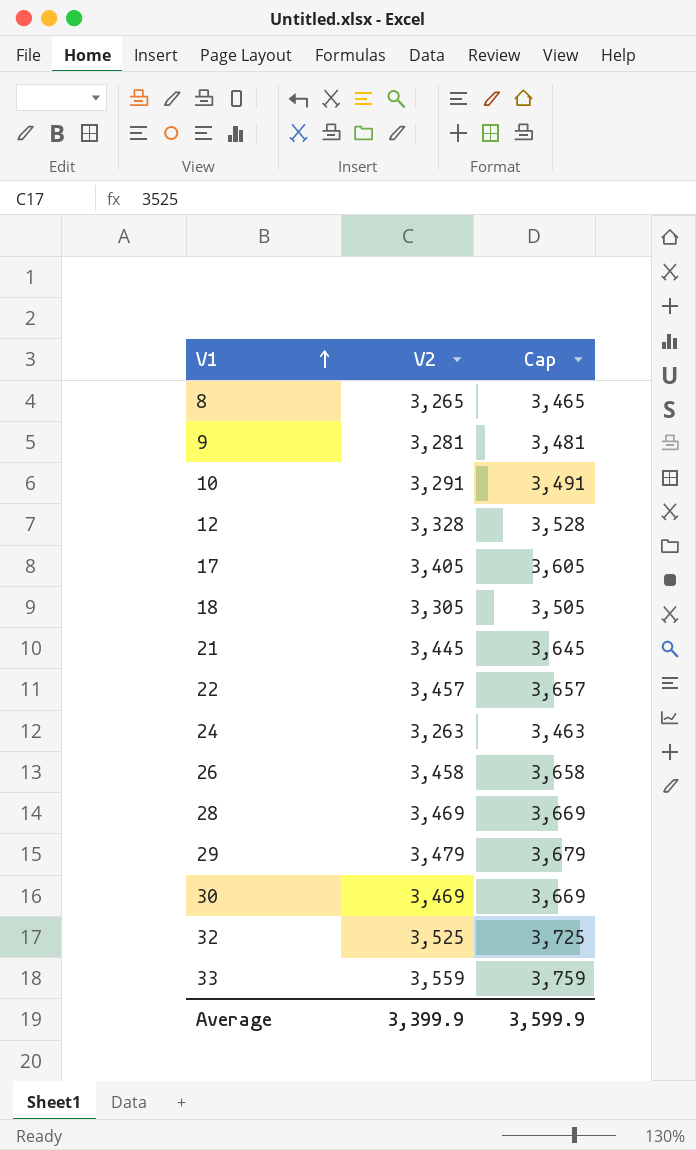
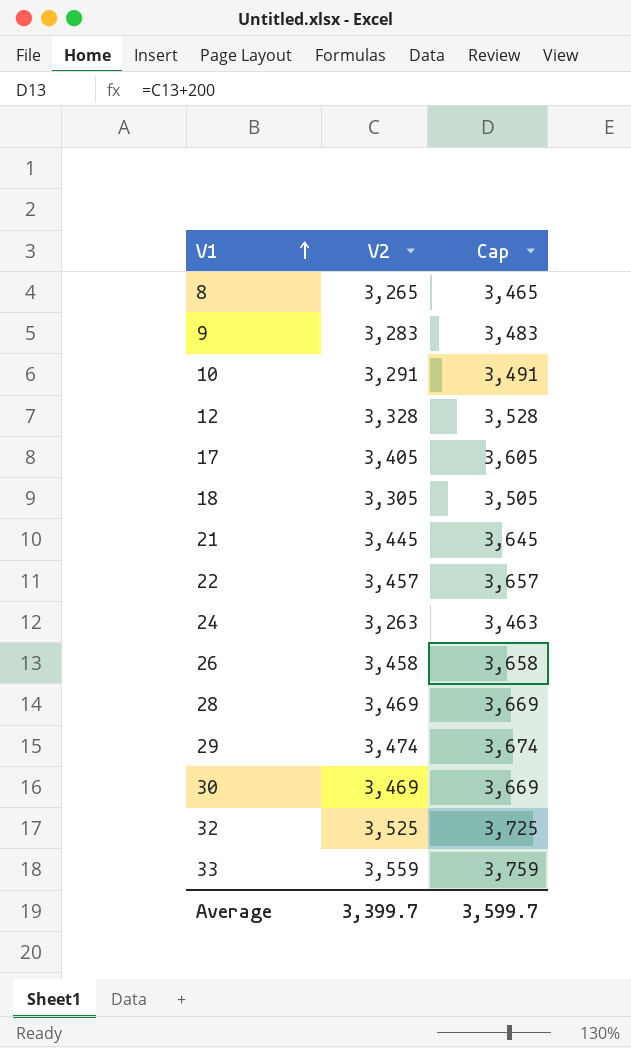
9 | V2: 3,281 -> 3,283
9 | Cap: 3,481 -> 3,483
29 | V2: 3,479 -> 3,474
29 | Cap: 3,679 -> 3,674
Average | V2: 3,399.9 -> 3,399.7
Average | Cap: 3,599.9 -> 3,599.7

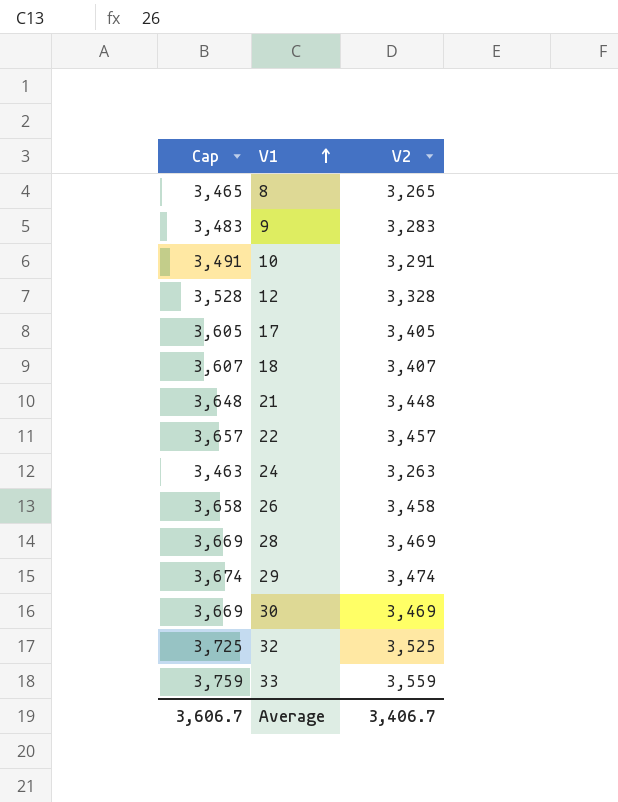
column Cap | position: 3 -> 1
18 | Cap: 3,505 -> 3,607
18 | V2: 3,305 -> 3,407
21 | Cap: 3,645 -> 3,648
21 | V2: 3,445 -> 3,448
Average | Cap: 3,599.7 -> 3,606.7
Average | V2: 3,399.7 -> 3,406.7

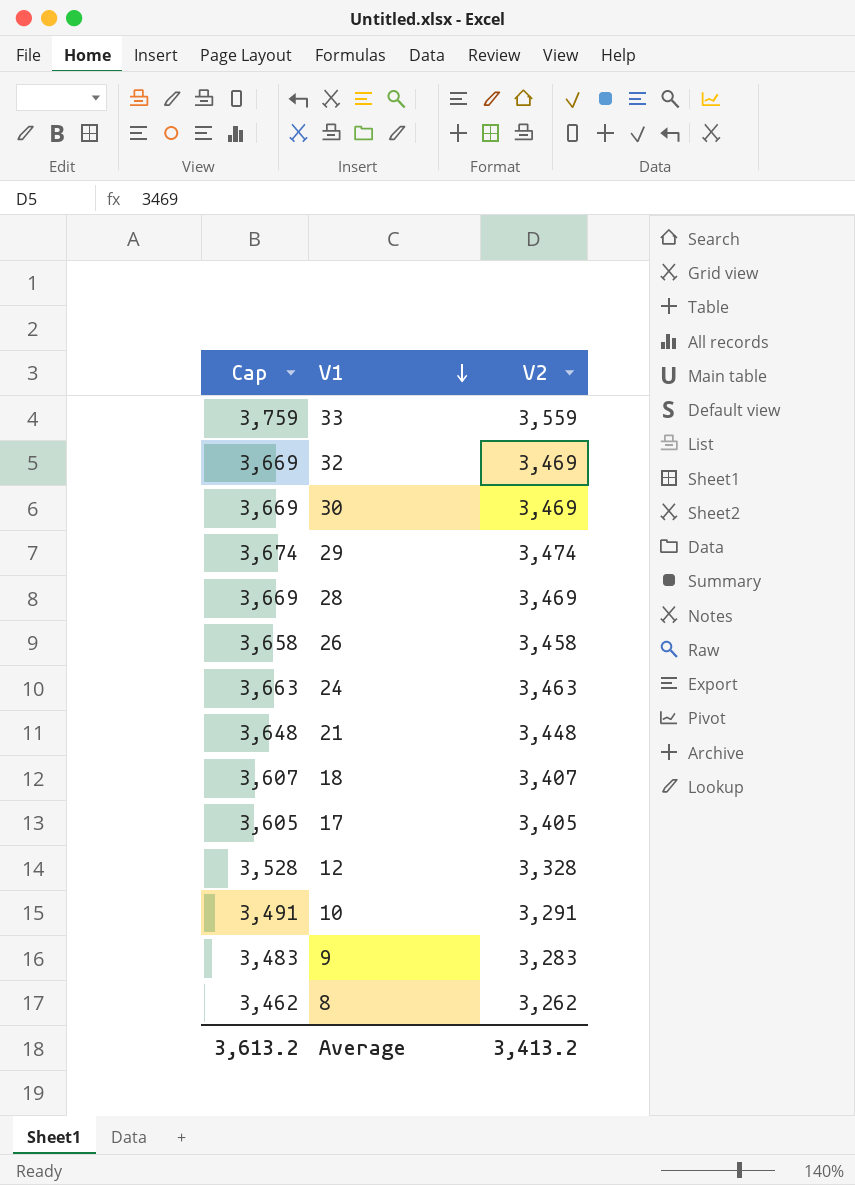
row order: V1 ascending -> V1 descending
row 22: 3,657 | 3,457 -> none
32 | Cap: 3,725 -> 3,669
32 | V2: 3,525 -> 3,469
24 | Cap: 3,463 -> 3,663
24 | V2: 3,263 -> 3,463
8 | Cap: 3,465 -> 3,462
8 | V2: 3,265 -> 3,262
Average | Cap: 3,606.7 -> 3,613.2
Average | V2: 3,406.7 -> 3,413.2

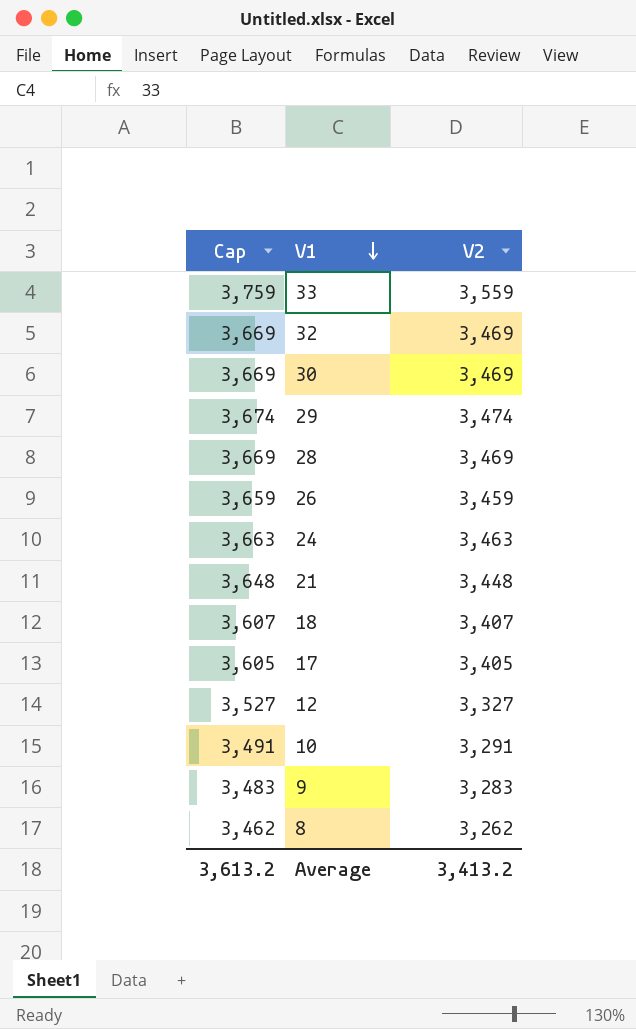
26 | Cap: 3,658 -> 3,659
26 | V2: 3,458 -> 3,459
12 | Cap: 3,528 -> 3,527
12 | V2: 3,328 -> 3,327

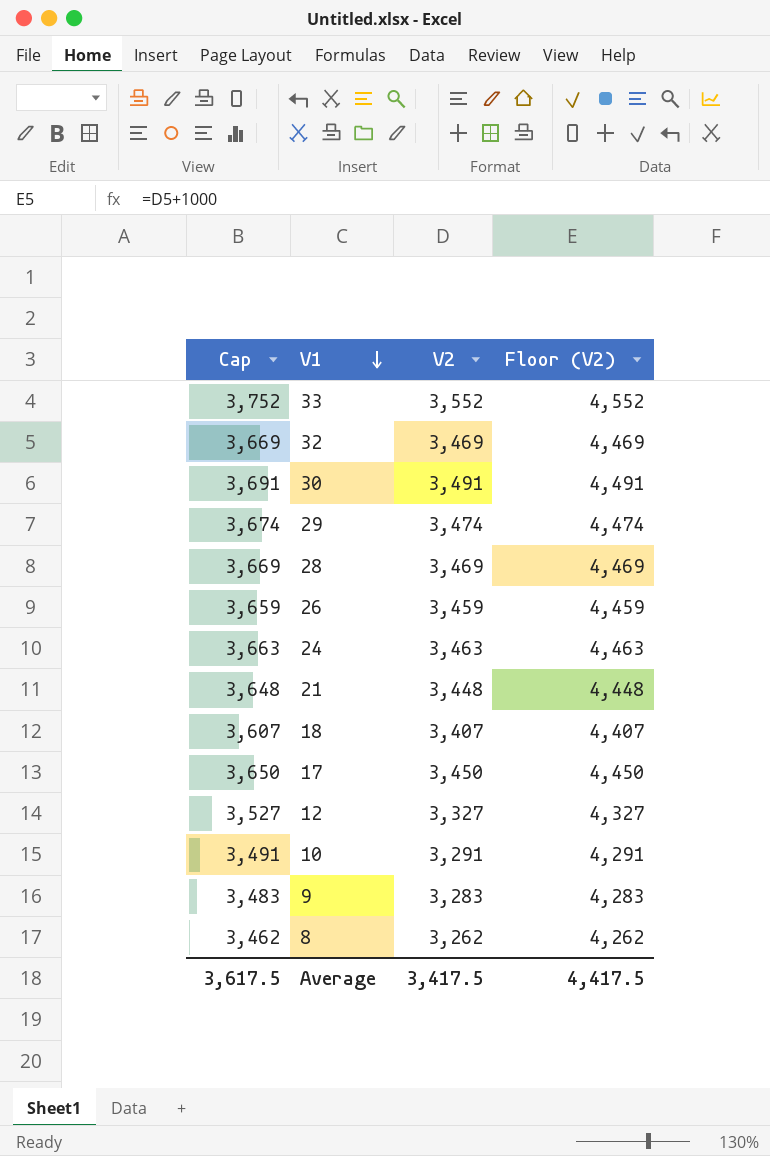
column Floor (V2) | formula: none -> [V2] + 1000
33 | Cap: 3,759 -> 3,752
33 | V2: 3,559 -> 3,552
30 | Cap: 3,669 -> 3,691
30 | V2: 3,469 -> 3,491
17 | Cap: 3,605 -> 3,650
17 | V2: 3,405 -> 3,450
Average | Cap: 3,613.2 -> 3,617.5
Average | V2: 3,413.2 -> 3,417.5

